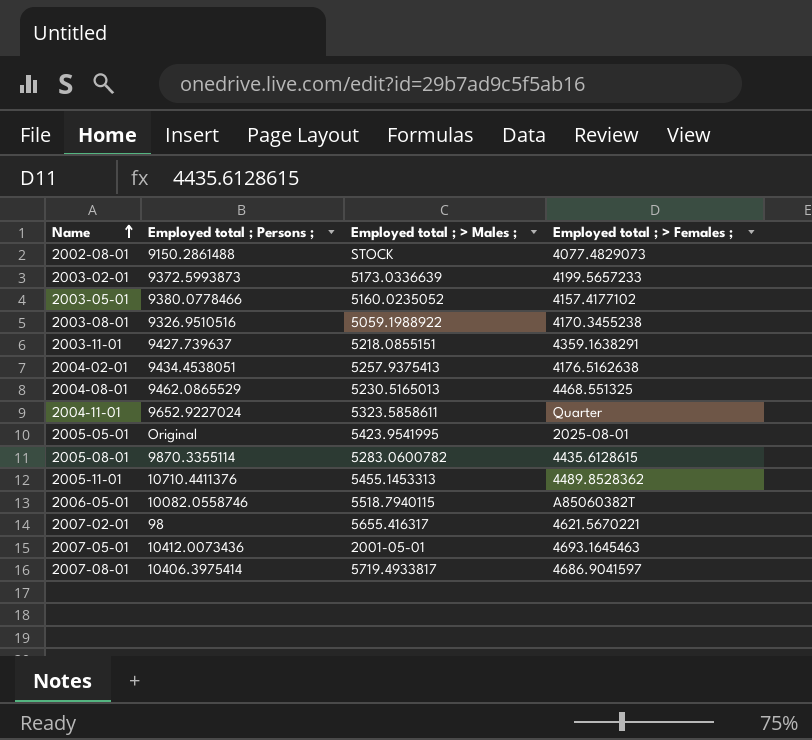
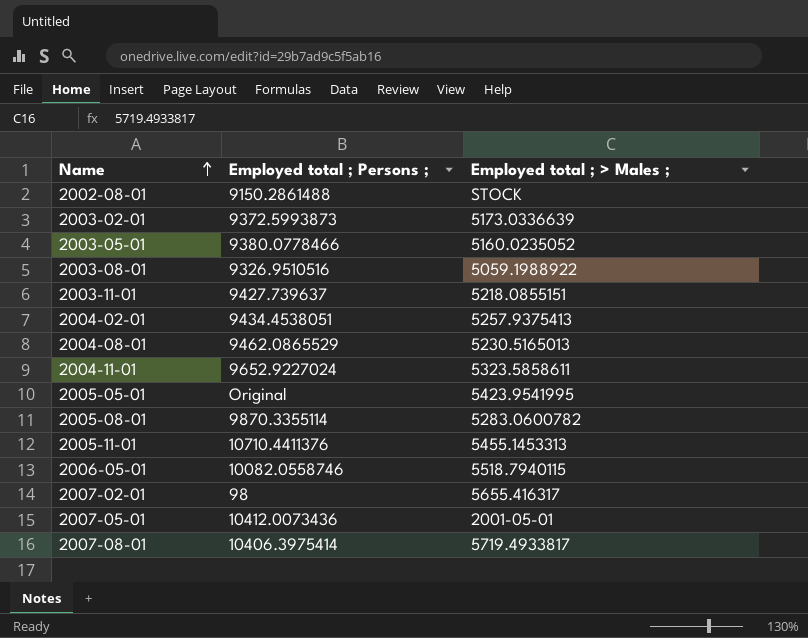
column Employed total ; > Females ; | position: 4 -> none

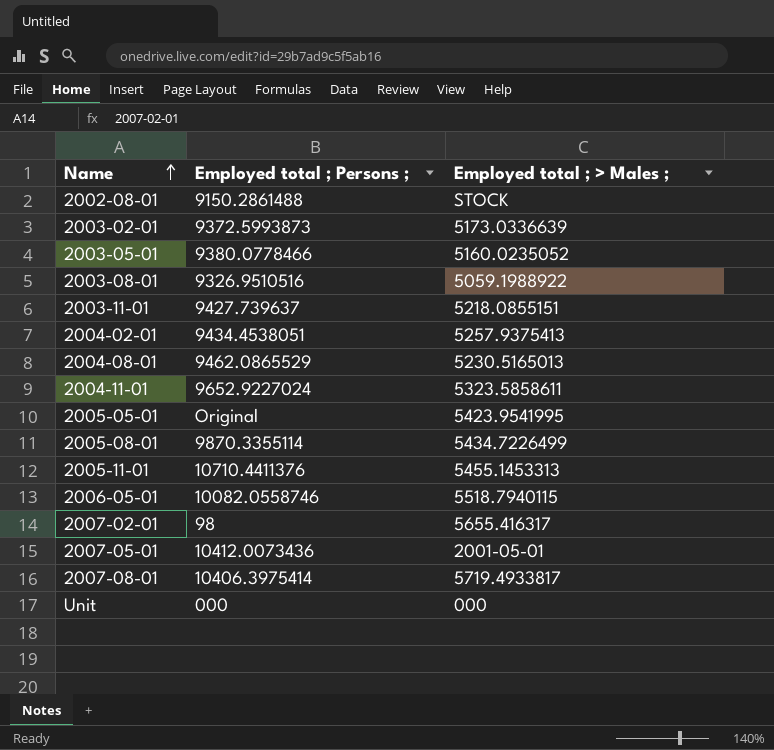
2005-08-01 | Employed total ; > Males ;: 5283.0600782 -> 5434.7226499
row Unit: none -> 000 | 000

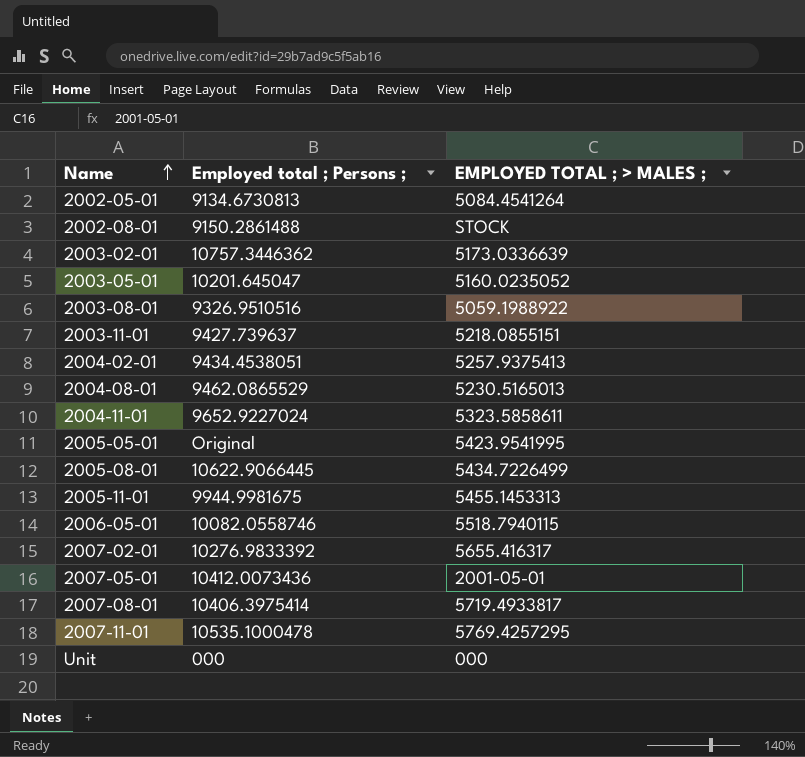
column name: Employed total ; > Males ; -> EMPLOYED TOTAL ; > MALES ;
row 2002-05-01: none -> 9134.6730813 | 5084.4541264
2003-02-01 | Employed total ; Persons ;: 9372.5993873 -> 10757.3446362
2003-05-01 | Employed total ; Persons ;: 9380.0778466 -> 10201.645047
2005-08-01 | Employed total ; Persons ;: 9870.3355114 -> 10622.9066445
2005-11-01 | Employed total ; Persons ;: 10710.4411376 -> 9944.9981675
2007-02-01 | Employed total ; Persons ;: 98 -> 10276.9833392
row 2007-11-01: none -> 10535.1000478 | 5769.4257295

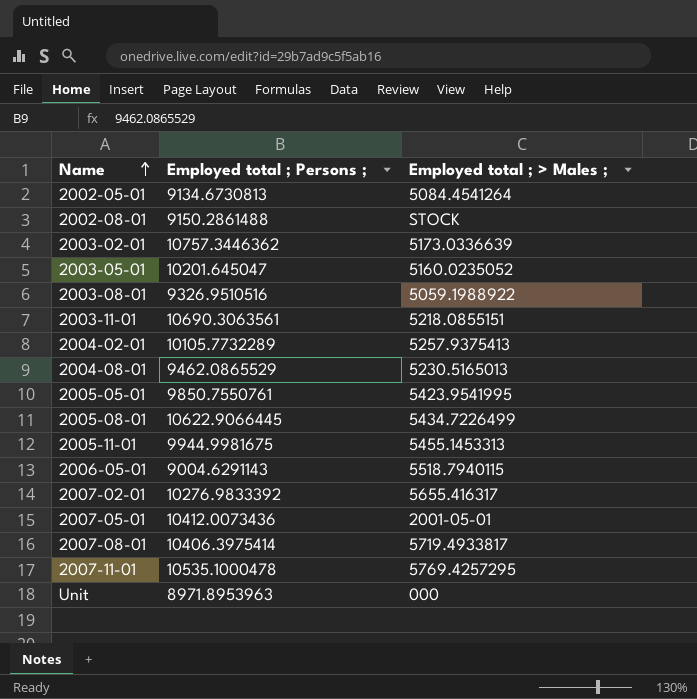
column name: EMPLOYED TOTAL ; > MALES ; -> Employed total ; > Males ;
row 2004-11-01: 9652.9227024 | 5323.5858611 -> none
2003-11-01 | Employed total ; Persons ;: 9427.739637 -> 10690.3063561
2004-02-01 | Employed total ; Persons ;: 9434.4538051 -> 10105.7732289
2005-05-01 | Employed total ; Persons ;: Original -> 9850.7550761
2006-05-01 | Employed total ; Persons ;: 10082.0558746 -> 9004.6291143
Unit | Employed total ; Persons ;: 000 -> 8971.8953963

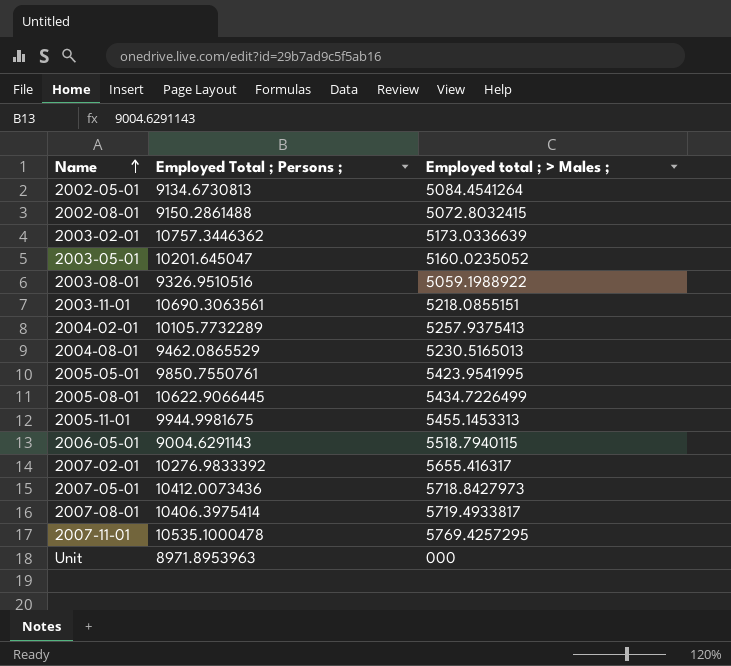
column name: Employed total ; Persons ; -> Employed Total ; Persons ;
2002-08-01 | Employed total ; > Males ;: STOCK -> 5072.8032415
2007-05-01 | Employed total ; > Males ;: 2001-05-01 -> 5718.8427973

